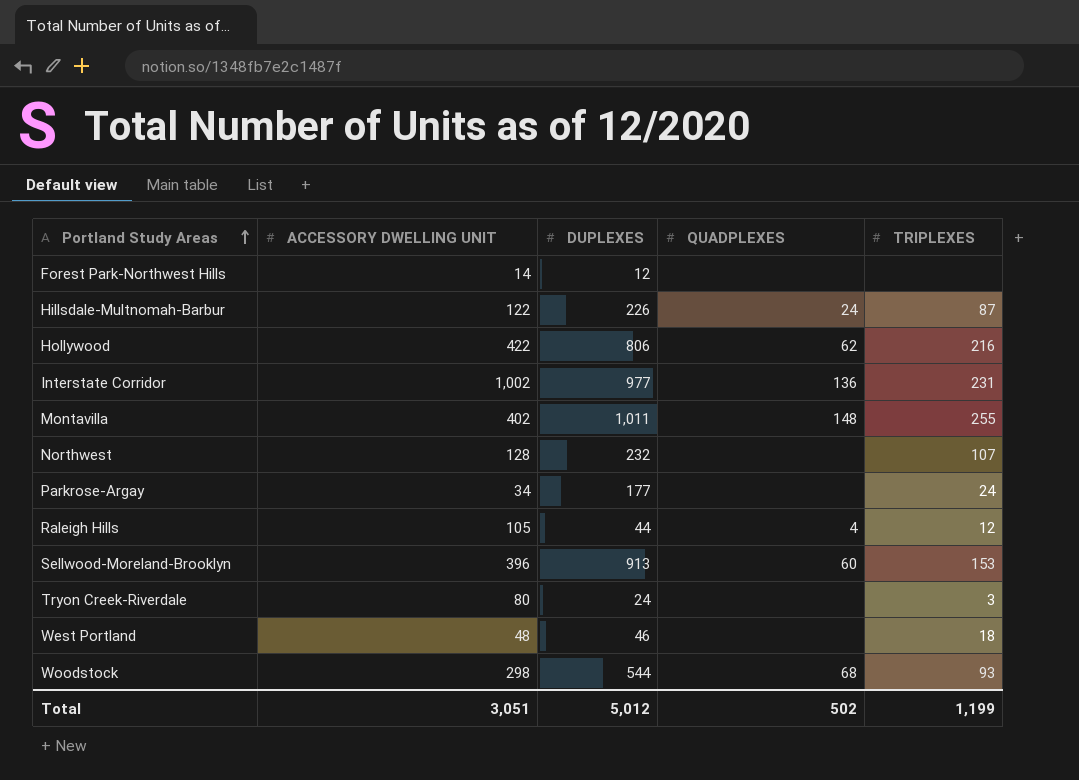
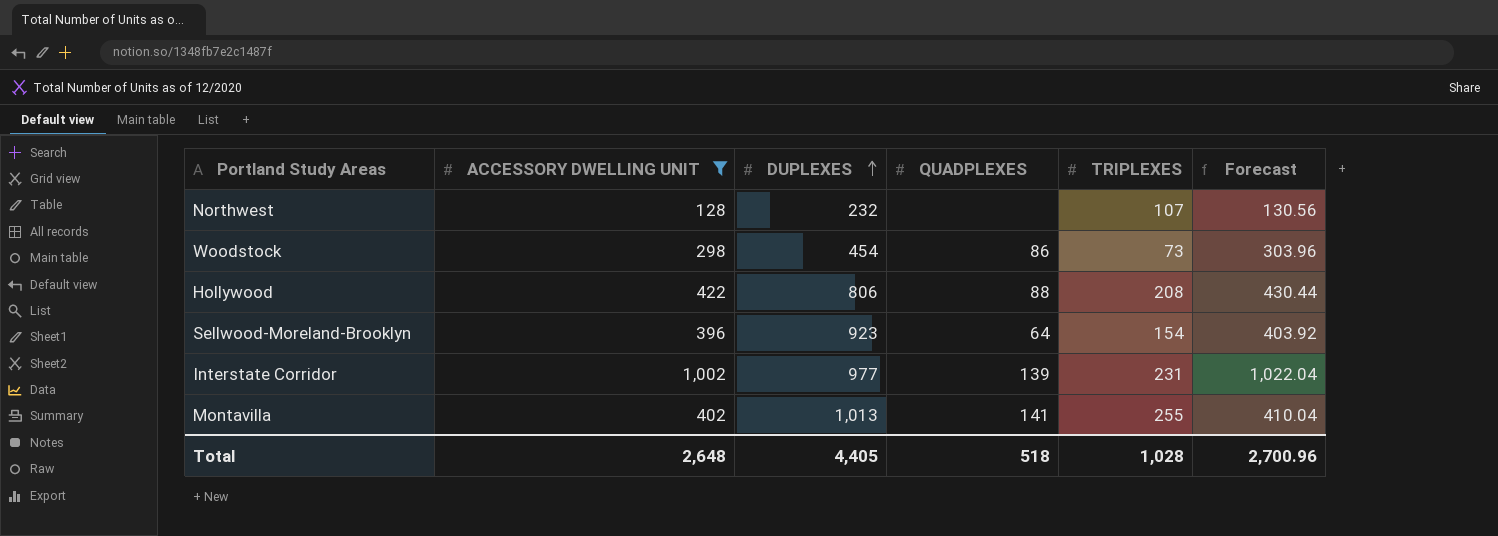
filter: none -> ACCESSORY DWELLING UNIT >= 128
row order: Portland Study Areas ascending -> DUPLEXES ascending
column Forecast | formula: none -> [ACCESSORY DWELLING UNIT] * 1.02
Woodstock | DUPLEXES: 544 -> 454
Woodstock | QUADPLEXES: 68 -> 86
Woodstock | TRIPLEXES: 93 -> 73
Hollywood | QUADPLEXES: 62 -> 88
Hollywood | TRIPLEXES: 216 -> 208
Sellwood-Moreland-Brooklyn | DUPLEXES: 913 -> 923
Sellwood-Moreland-Brooklyn | QUADPLEXES: 60 -> 64
Sellwood-Moreland-Brooklyn | TRIPLEXES: 153 -> 154
Interstate Corridor | QUADPLEXES: 136 -> 139
Montavilla | DUPLEXES: 1,011 -> 1,013
Montavilla | QUADPLEXES: 148 -> 141
Total | ACCESSORY DWELLING UNIT: 3,051 -> 2,648
Total | DUPLEXES: 5,012 -> 4,405
Total | QUADPLEXES: 502 -> 518
Total | TRIPLEXES: 1,199 -> 1,028

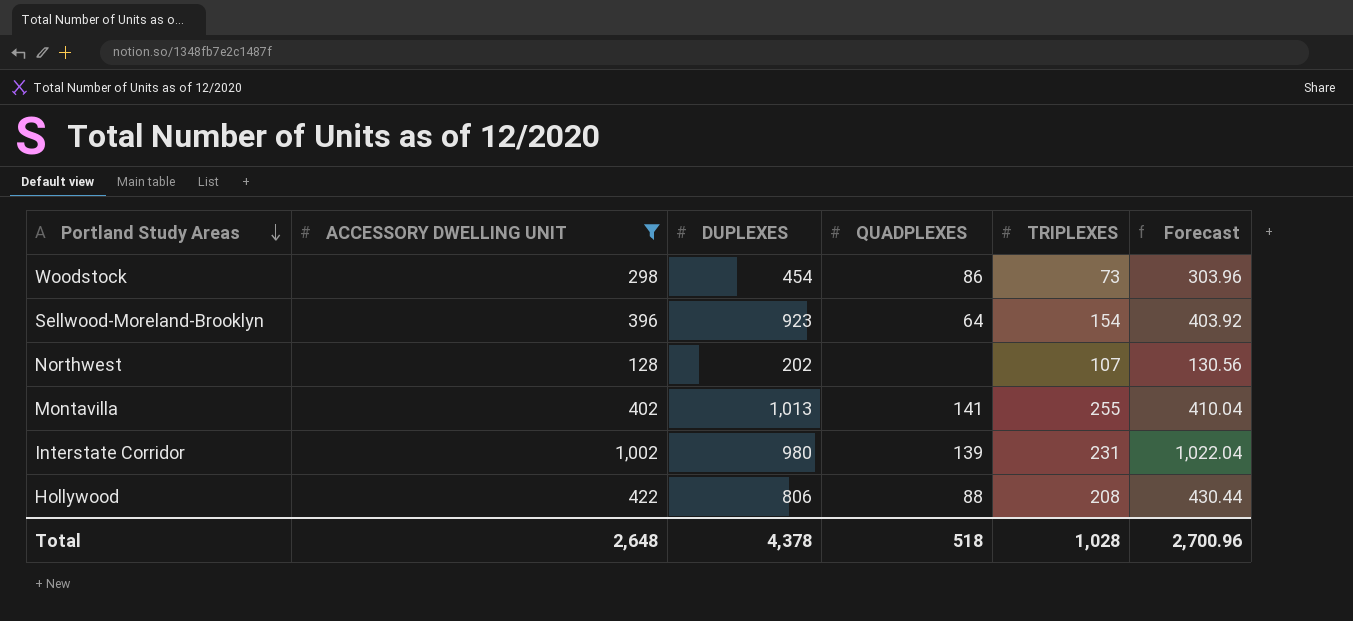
row order: DUPLEXES ascending -> Portland Study Areas descending
Northwest | DUPLEXES: 232 -> 202
Interstate Corridor | DUPLEXES: 977 -> 980
Total | DUPLEXES: 4,405 -> 4,378

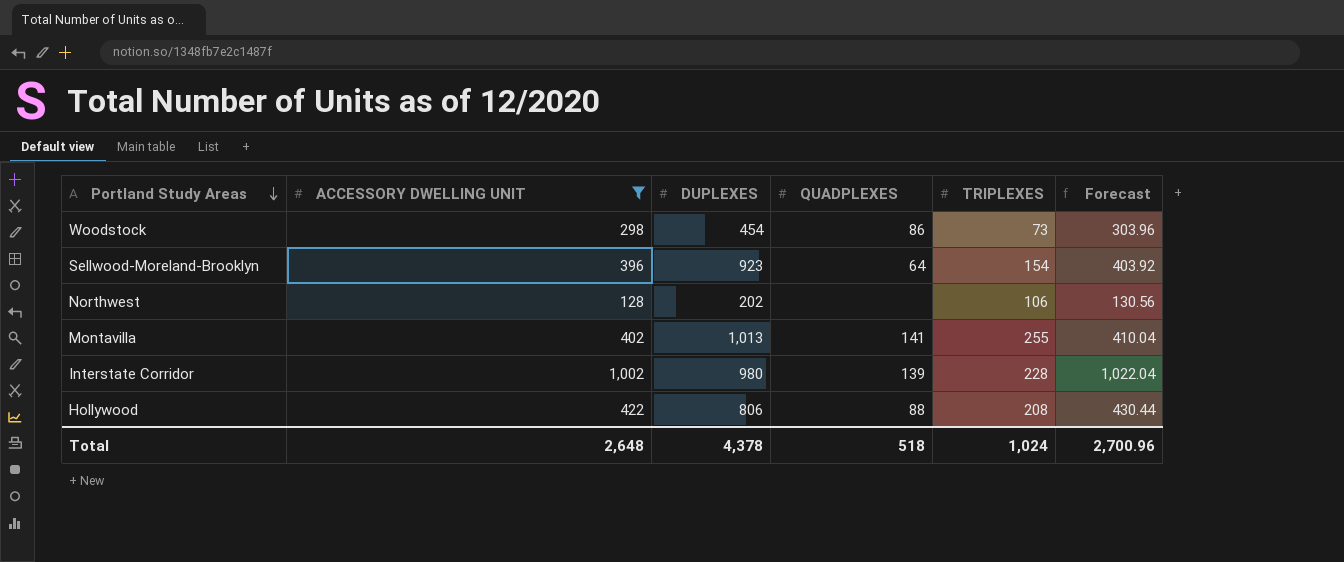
Northwest | TRIPLEXES: 107 -> 106
Interstate Corridor | TRIPLEXES: 231 -> 228
Total | TRIPLEXES: 1,028 -> 1,024

